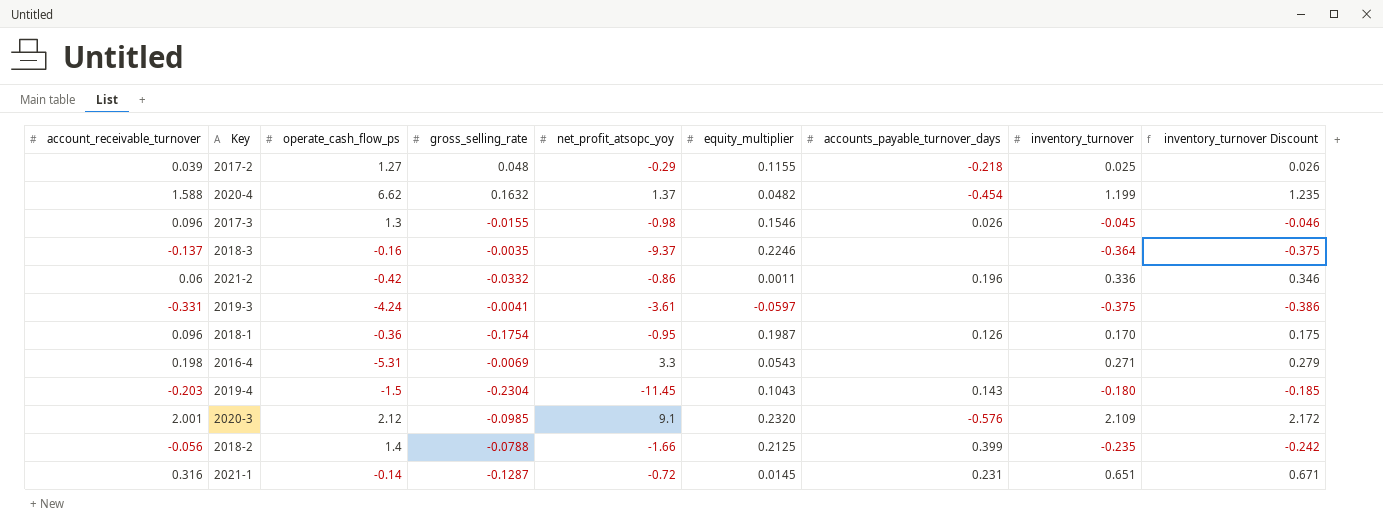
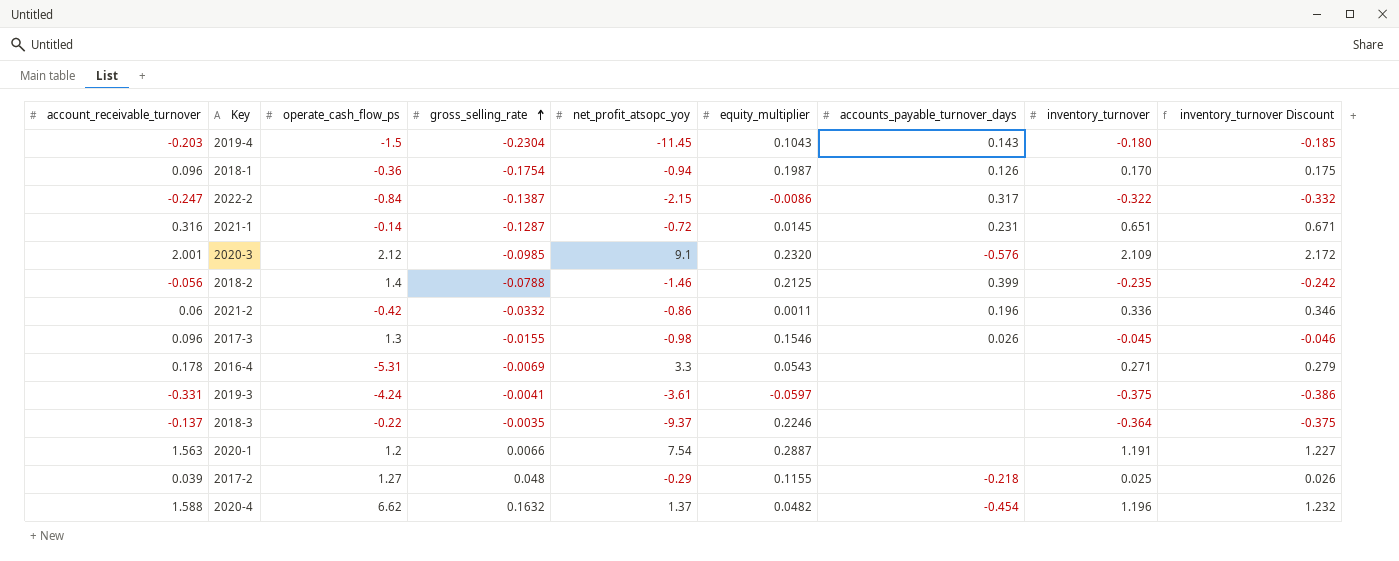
row order: none -> gross_selling_rate ascending
2018-1 | net_profit_atsopc_yoy: -0.95 -> -0.94
row 2022-2: none -> -0.247 | -0.84 | -0.1387 | -2.15 | -0.0086 | 0.317 | -0.322 | -0.332
2018-2 | net_profit_atsopc_yoy: -1.66 -> -1.46
2016-4 | account_receivable_turnover: 0.198 -> 0.178
2018-3 | operate_cash_flow_ps: -0.16 -> -0.22
row 2020-1: none -> 1.563 | 1.2 | 0.0066 | 7.54 | 0.2887 | none | 1.191 | 1.227
2020-4 | inventory_turnover: 1.199 -> 1.196
2020-4 | inventory_turnover Discount: 1.235 -> 1.232

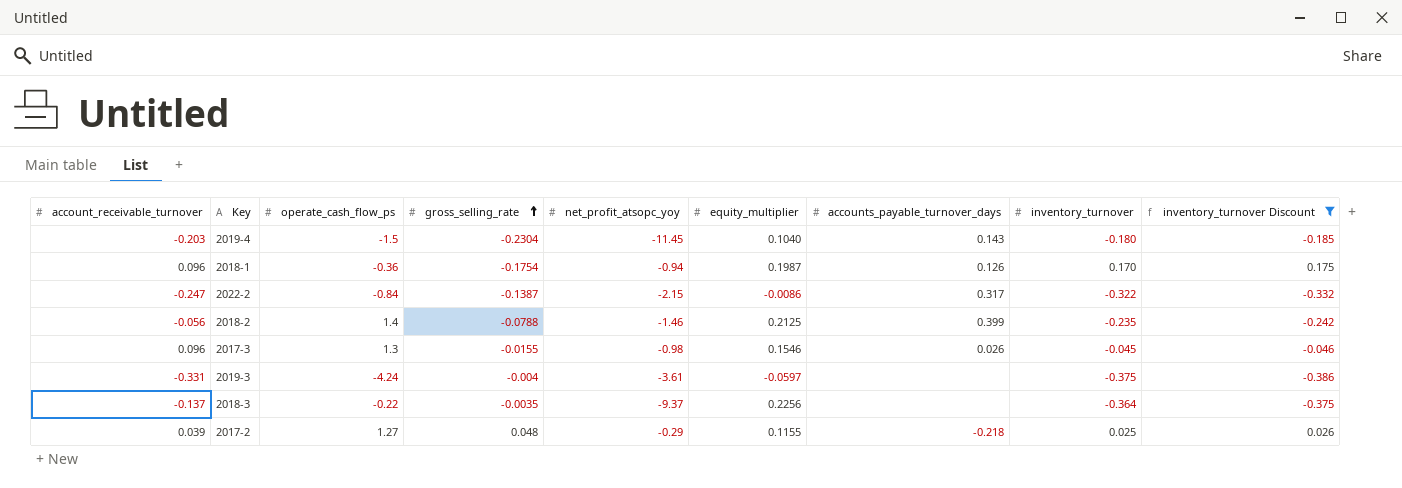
filter: none -> inventory_turnover Discount <= 0.175
2019-4 | equity_multiplier: 0.1043 -> 0.1040
2019-3 | gross_selling_rate: -0.0041 -> -0.004
2018-3 | equity_multiplier: 0.2246 -> 0.2256

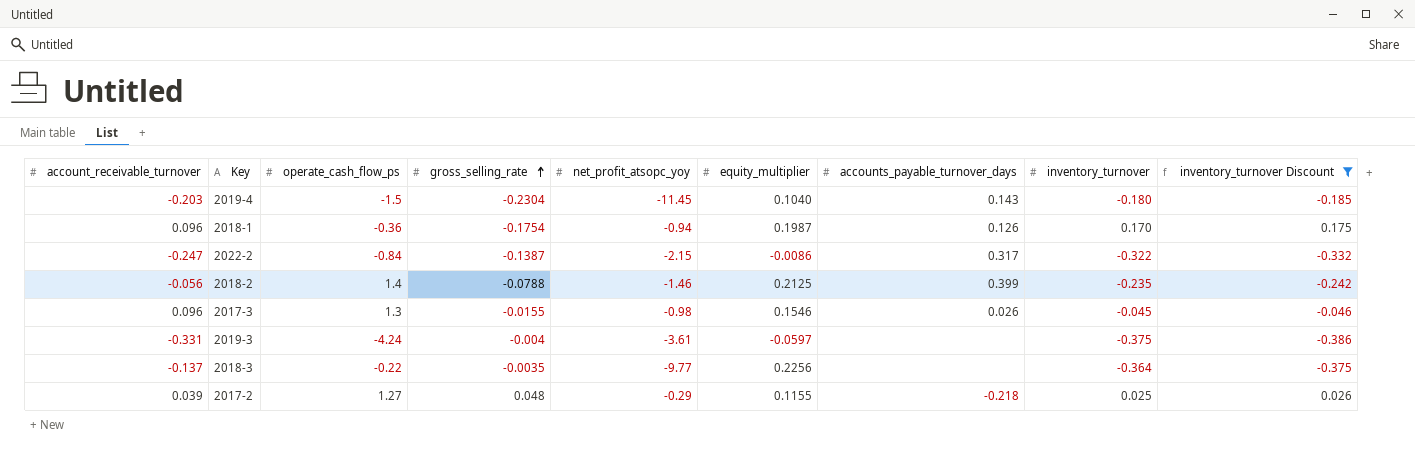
2018-3 | net_profit_atsopc_yoy: -9.37 -> -9.77

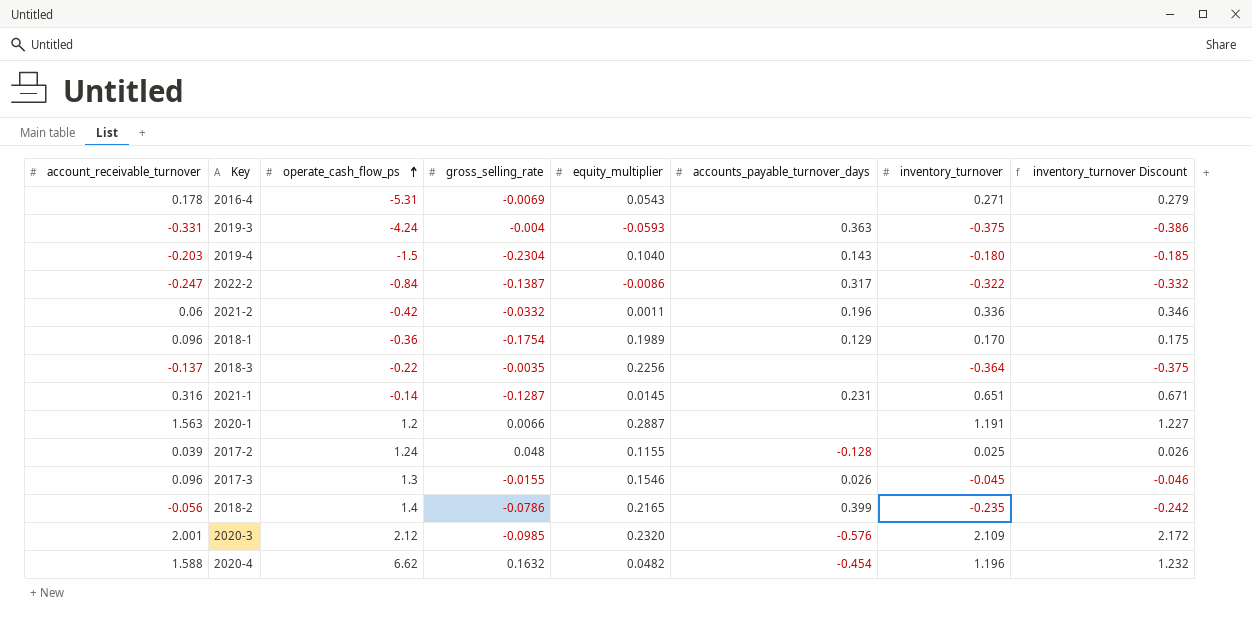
filter: inventory_turnover Discount <= 0.175 -> none
row order: gross_selling_rate ascending -> operate_cash_flow_ps ascending
column net_profit_atsopc_yoy | position: 5 -> none
2019-3 | equity_multiplier: -0.0597 -> -0.0593
2019-3 | accounts_payable_turnover_days: none -> 0.363
2018-1 | equity_multiplier: 0.1987 -> 0.1989
2018-1 | accounts_payable_turnover_days: 0.126 -> 0.129
2017-2 | operate_cash_flow_ps: 1.27 -> 1.24
2017-2 | accounts_payable_turnover_days: -0.218 -> -0.128
2018-2 | gross_selling_rate: -0.0788 -> -0.0786
2018-2 | equity_multiplier: 0.2125 -> 0.2165

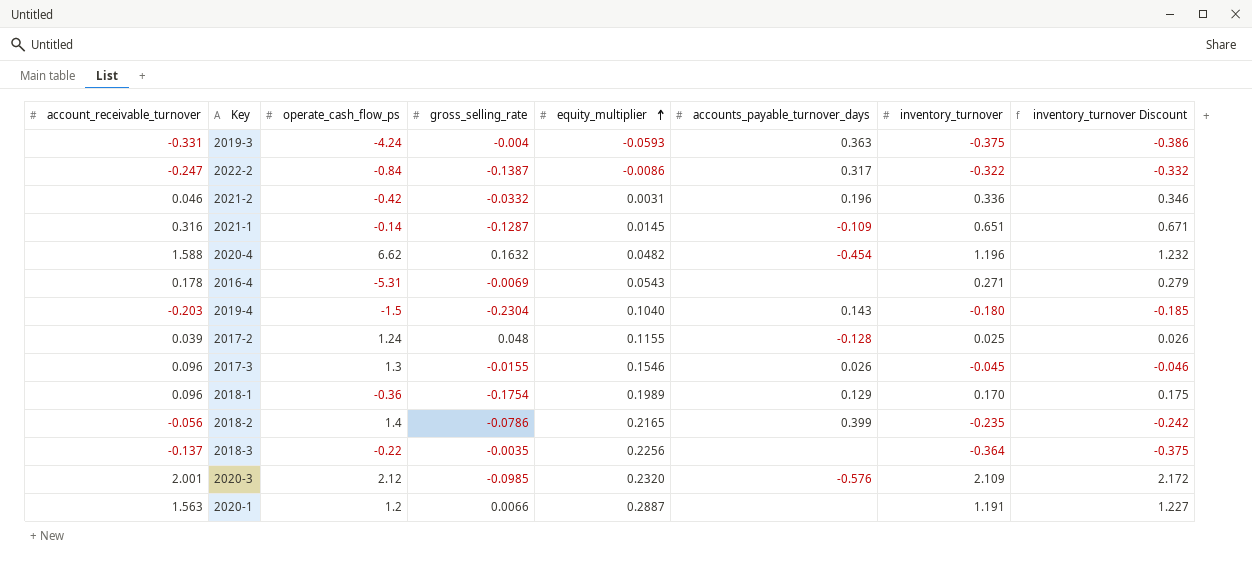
row order: operate_cash_flow_ps ascending -> equity_multiplier ascending
2021-2 | account_receivable_turnover: 0.06 -> 0.046
2021-2 | equity_multiplier: 0.0011 -> 0.0031
2021-1 | accounts_payable_turnover_days: 0.231 -> -0.109

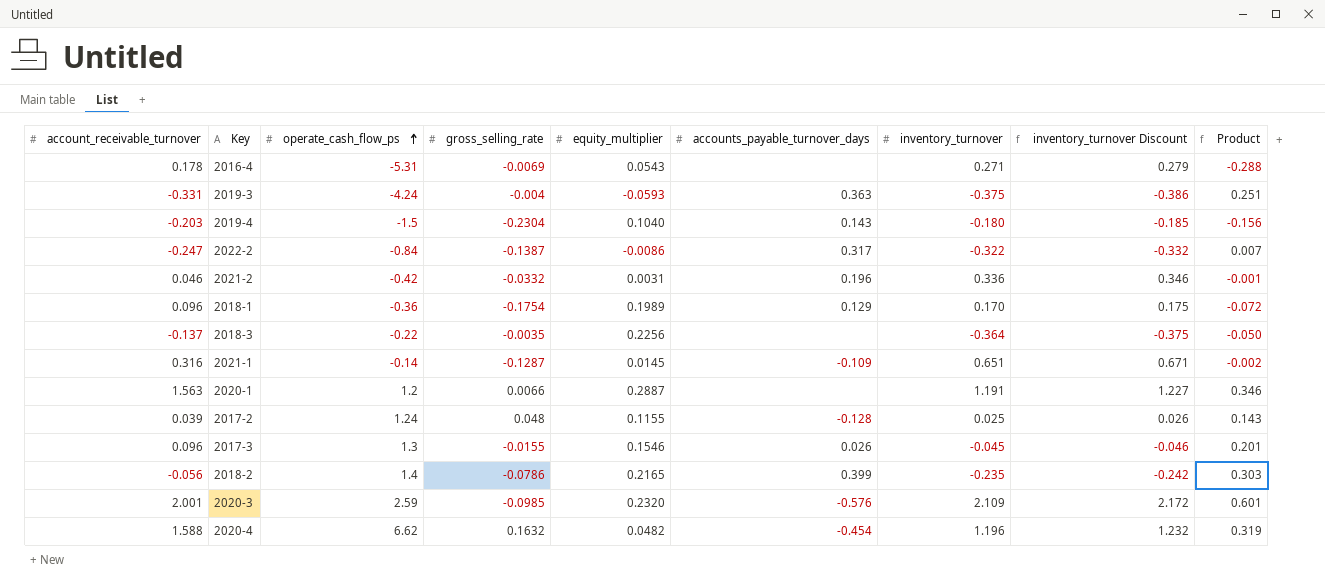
row order: equity_multiplier ascending -> operate_cash_flow_ps ascending
column Product | formula: none -> [operate_cash_flow_ps] * [equity_multiplier]
2020-3 | operate_cash_flow_ps: 2.12 -> 2.59

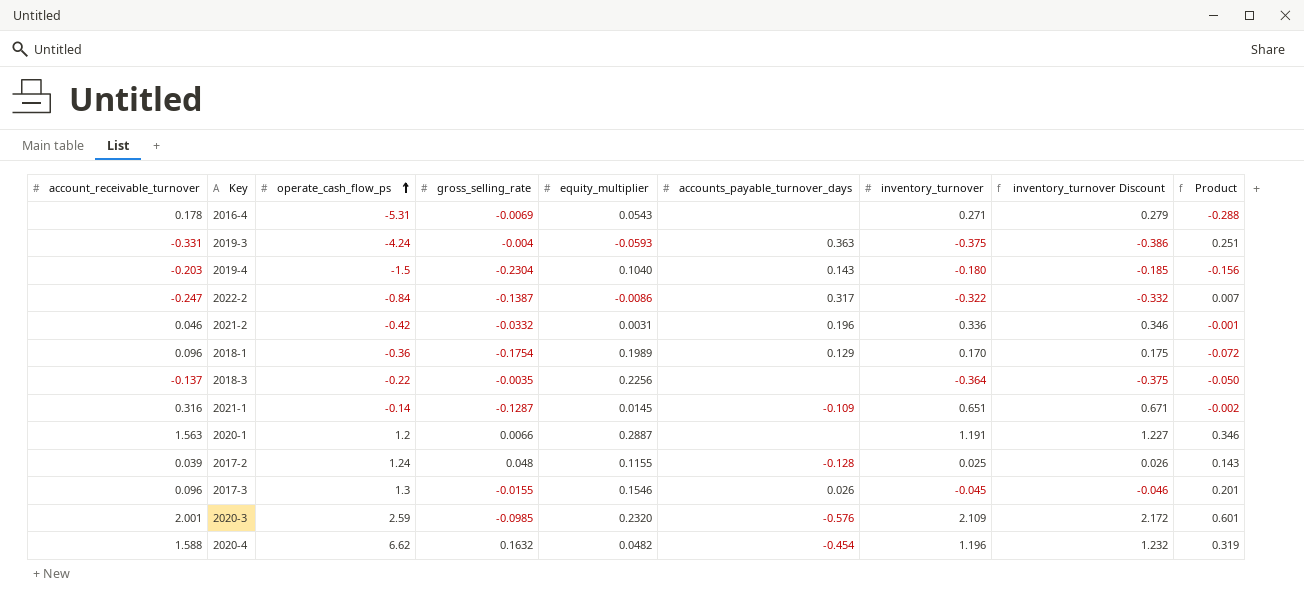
row 2018-2: -0.056 | 1.4 | -0.0786 | 0.2165 | 0.399 | -0.235 | -0.242 | 0.303 -> none

